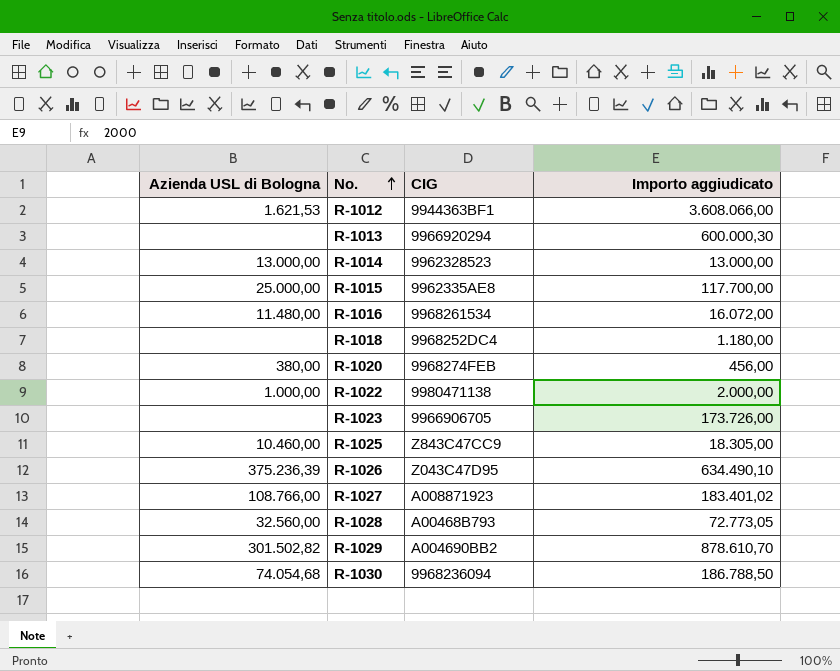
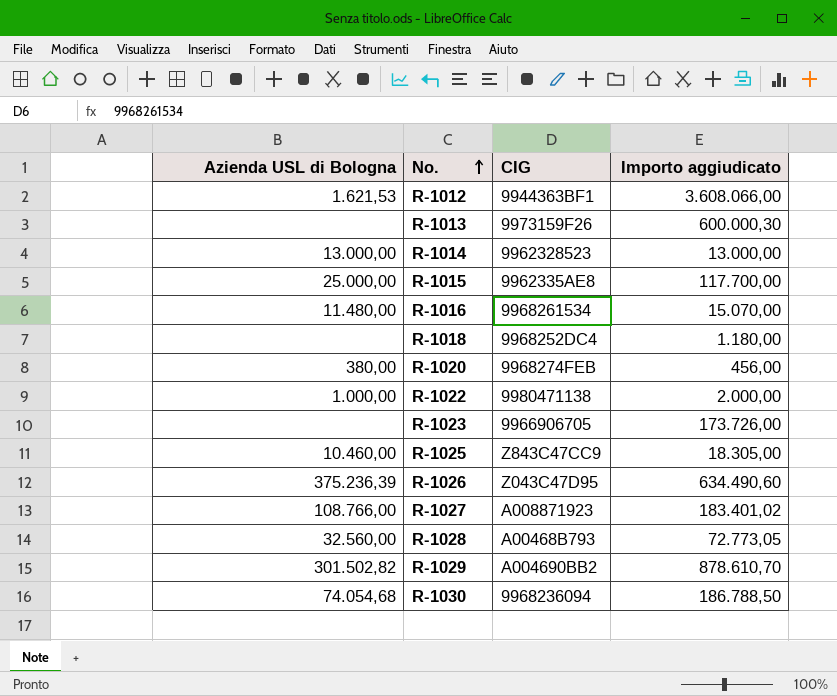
R-1013 | CIG: 9966920294 -> 9973159F26
R-1016 | Importo aggiudicato: 16.072,00 -> 15.070,00
R-1026 | Importo aggiudicato: 634.490,10 -> 634.490,60

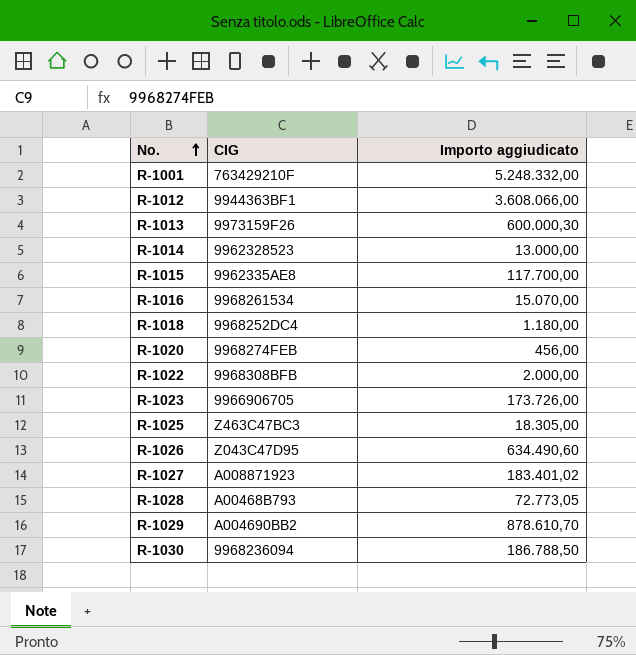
column Azienda USL di Bologna | position: 1 -> none
row R-1001: none -> 763429210F | 5.248.332,00
R-1022 | CIG: 9980471138 -> 9968308BFB
R-1025 | CIG: Z843C47CC9 -> Z463C47BC3

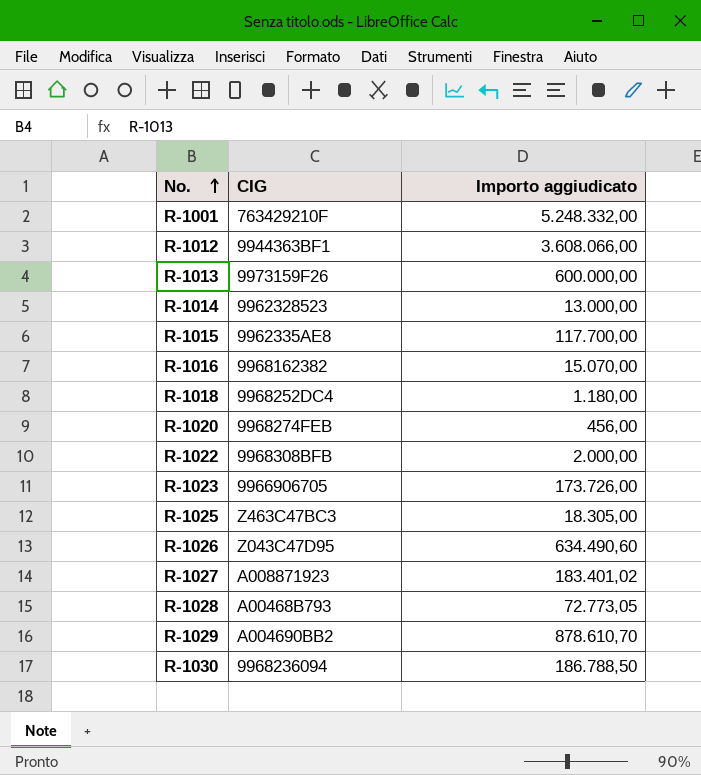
R-1013 | Importo aggiudicato: 600.000,30 -> 600.000,00
R-1016 | CIG: 9968261534 -> 9968162382

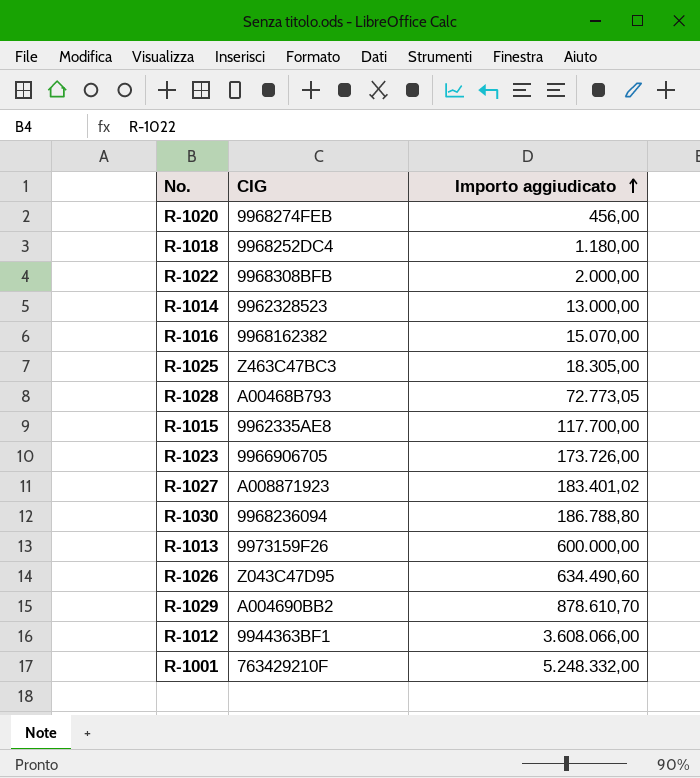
row order: No. ascending -> Importo aggiudicato ascending
R-1030 | Importo aggiudicato: 186.788,50 -> 186.788,80

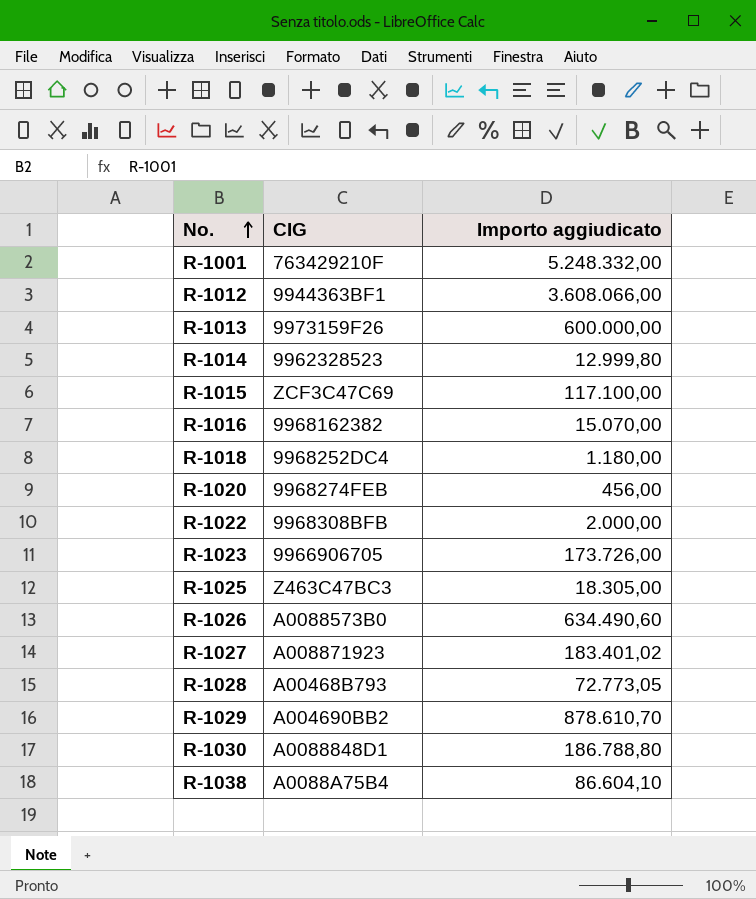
row order: Importo aggiudicato ascending -> No. ascending
R-1014 | Importo aggiudicato: 13.000,00 -> 12.999,80
R-1015 | CIG: 9962335AE8 -> ZCF3C47C69
R-1015 | Importo aggiudicato: 117.700,00 -> 117.100,00
R-1026 | CIG: Z043C47D95 -> A0088573B0
R-1030 | CIG: 9968236094 -> A0088848D1
row R-1038: none -> A0088A75B4 | 86.604,10

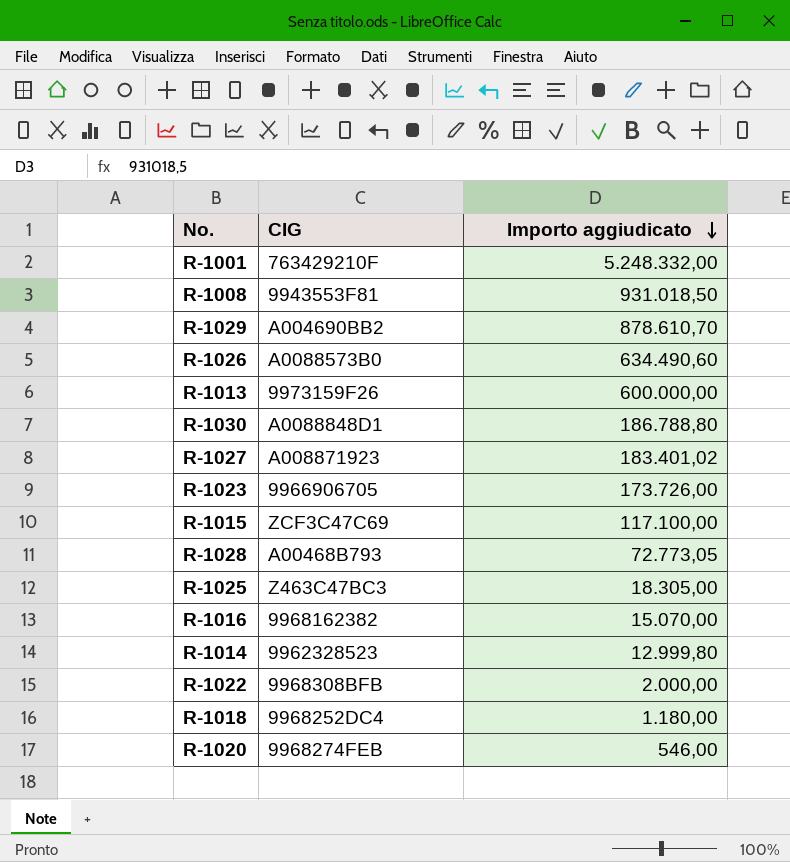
row order: No. ascending -> Importo aggiudicato descending
row R-1012: 9944363BF1 | 3.608.066,00 -> none
row R-1038: A0088A75B4 | 86.604,10 -> none
row R-1008: none -> 9943553F81 | 931.018,50
R-1020 | Importo aggiudicato: 456,00 -> 546,00

